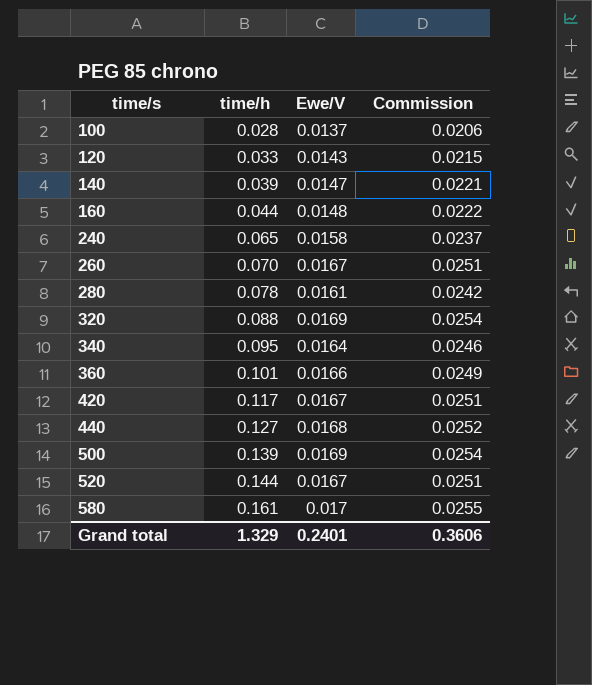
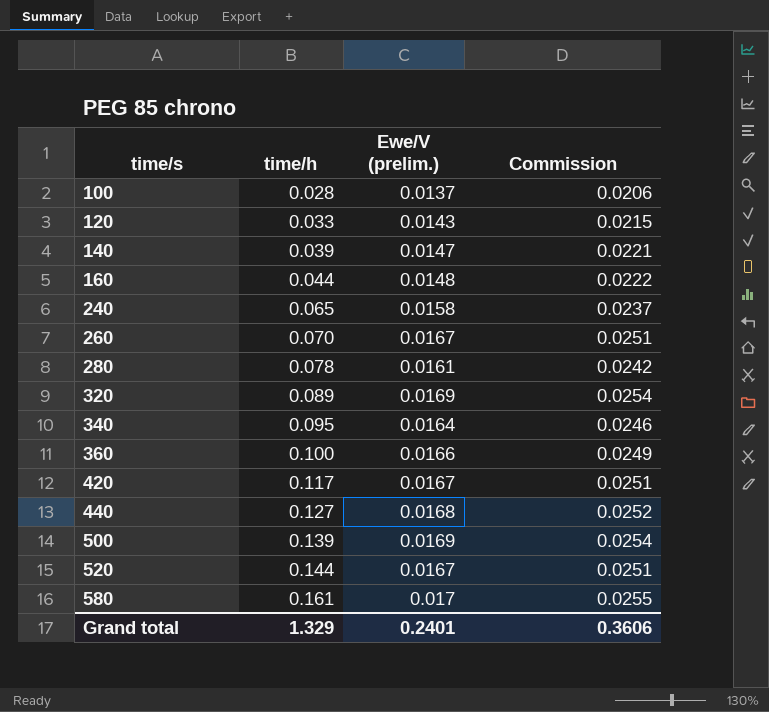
column name: Ewe/V -> Ewe/V (prelim.)
320 | time/h: 0.088 -> 0.089
360 | time/h: 0.101 -> 0.100

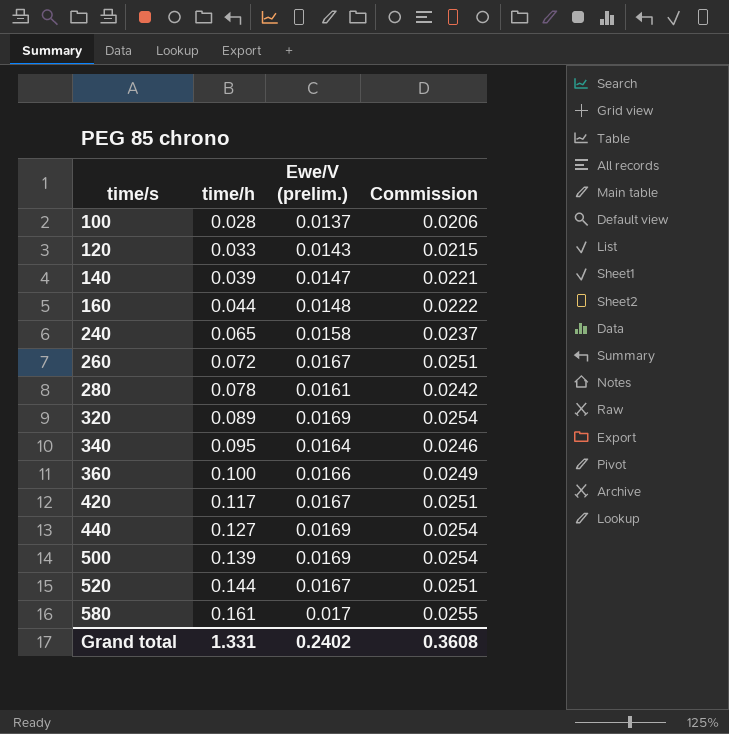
260 | time/h: 0.070 -> 0.072
440 | Ewe/V (prelim.): 0.0168 -> 0.0169
440 | Commission: 0.0252 -> 0.0254
Grand total | time/h: 1.329 -> 1.331
Grand total | Ewe/V (prelim.): 0.2401 -> 0.2402
Grand total | Commission: 0.3606 -> 0.3608

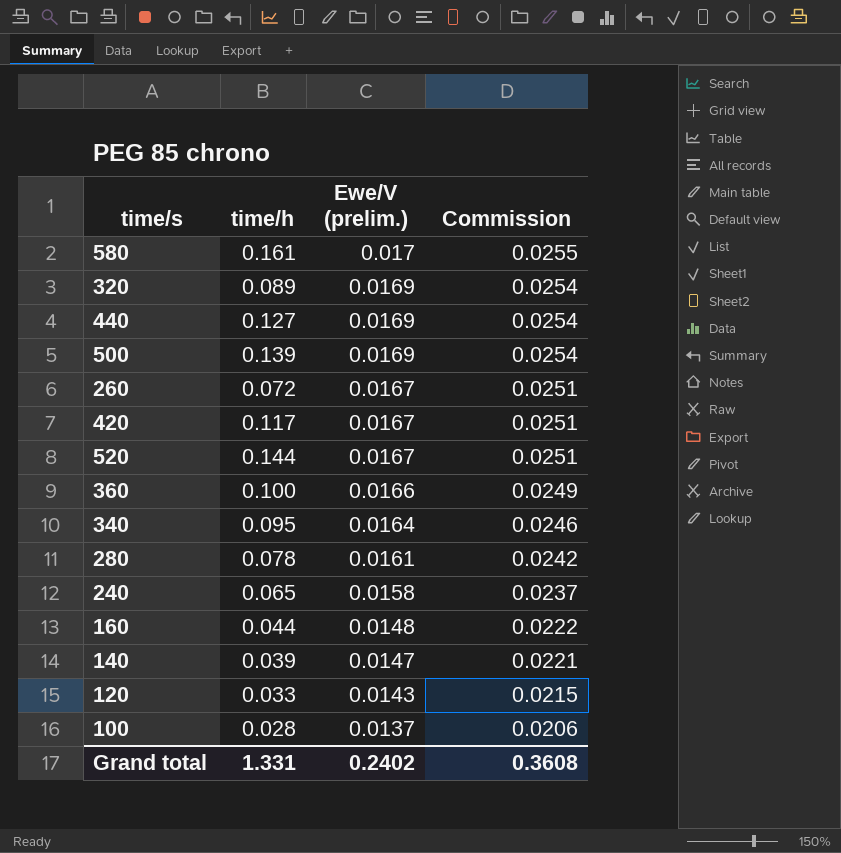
row order: time/s ascending -> Ewe/V (prelim.) descending

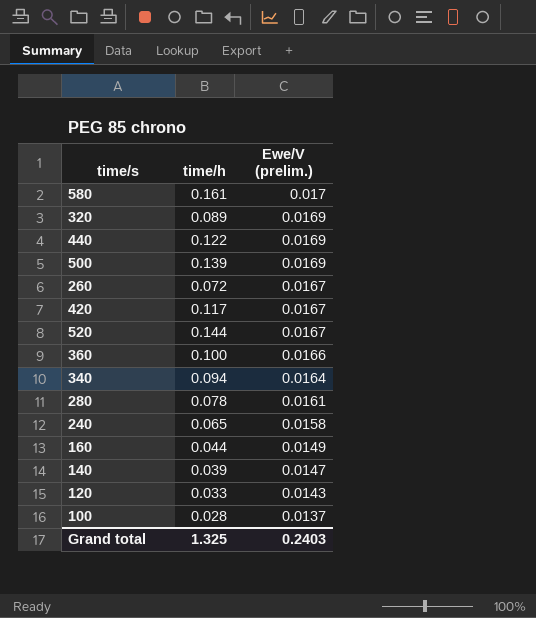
column Commission | formula: [Ewe/V (prelim.)] * 1.5 -> none
440 | time/h: 0.127 -> 0.122
340 | time/h: 0.095 -> 0.094
160 | Ewe/V (prelim.): 0.0148 -> 0.0149
Grand total | time/h: 1.331 -> 1.325
Grand total | Ewe/V (prelim.): 0.2402 -> 0.2403

